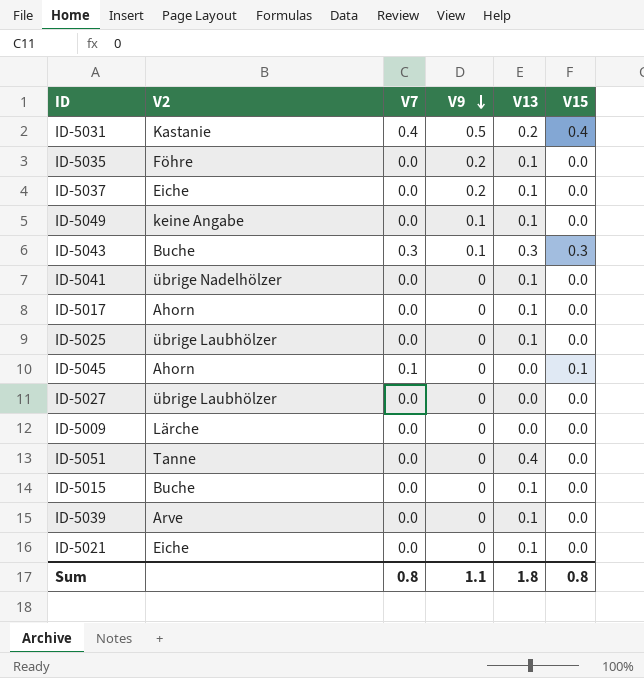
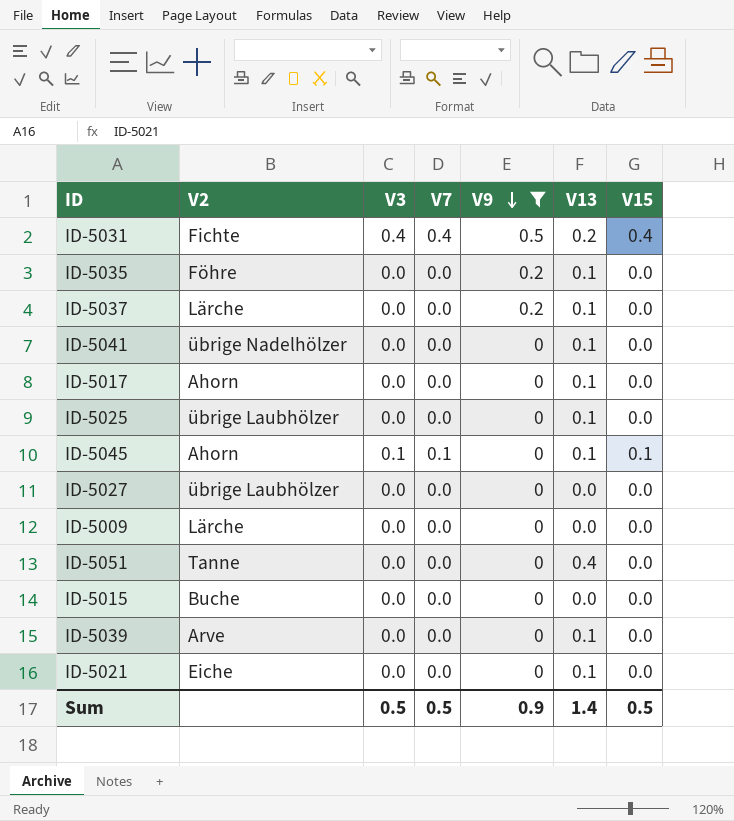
filter: none -> V9 != 0.1
column V3 | position: none -> 3
ID-5031 | V2: Kastanie -> Fichte
ID-5037 | V2: Eiche -> Lärche
ID-5045 | V13: 0.0 -> 0.1
ID-5015 | V13: 0.1 -> 0.0
Sum | V7: 0.8 -> 0.5
Sum | V9: 1.1 -> 0.9
Sum | V13: 1.8 -> 1.4
Sum | V15: 0.8 -> 0.5

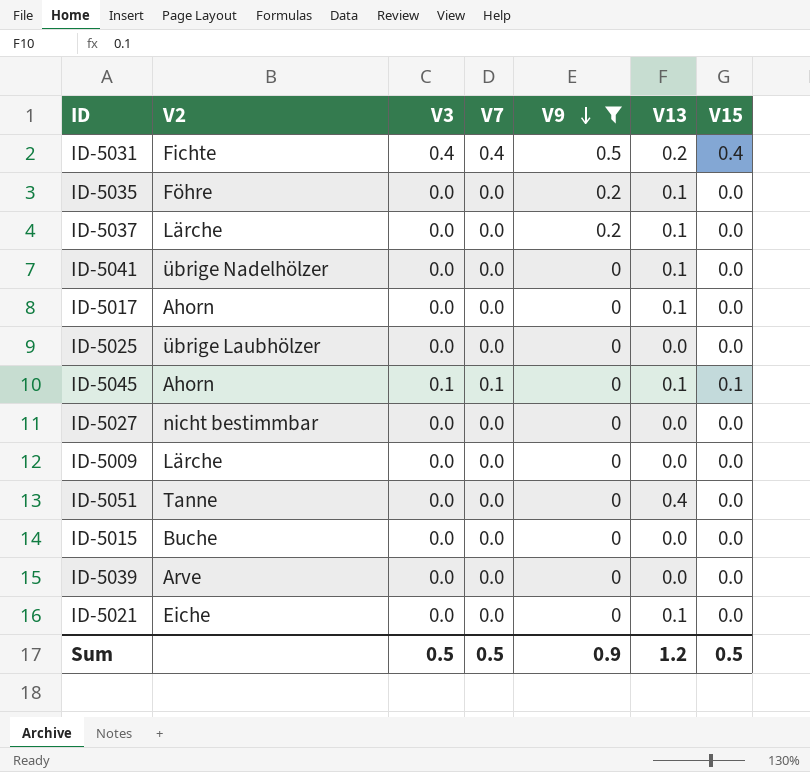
ID-5025 | V13: 0.1 -> 0.0
ID-5027 | V2: übrige Laubhölzer -> nicht bestimmbar
ID-5039 | V13: 0.1 -> 0.0
Sum | V13: 1.4 -> 1.2

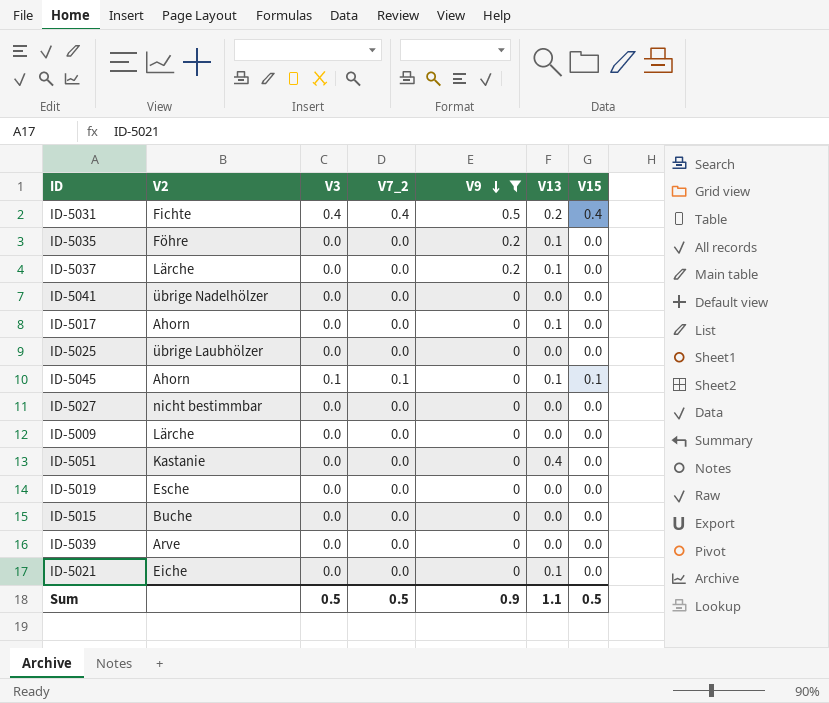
column name: V7 -> V7_2
ID-5041 | V13: 0.1 -> 0.0
ID-5051 | V2: Tanne -> Kastanie
row ID-5019: none -> Esche | 0.0 | 0.0 | 0 | 0.0 | 0.0
Sum | V13: 1.2 -> 1.1

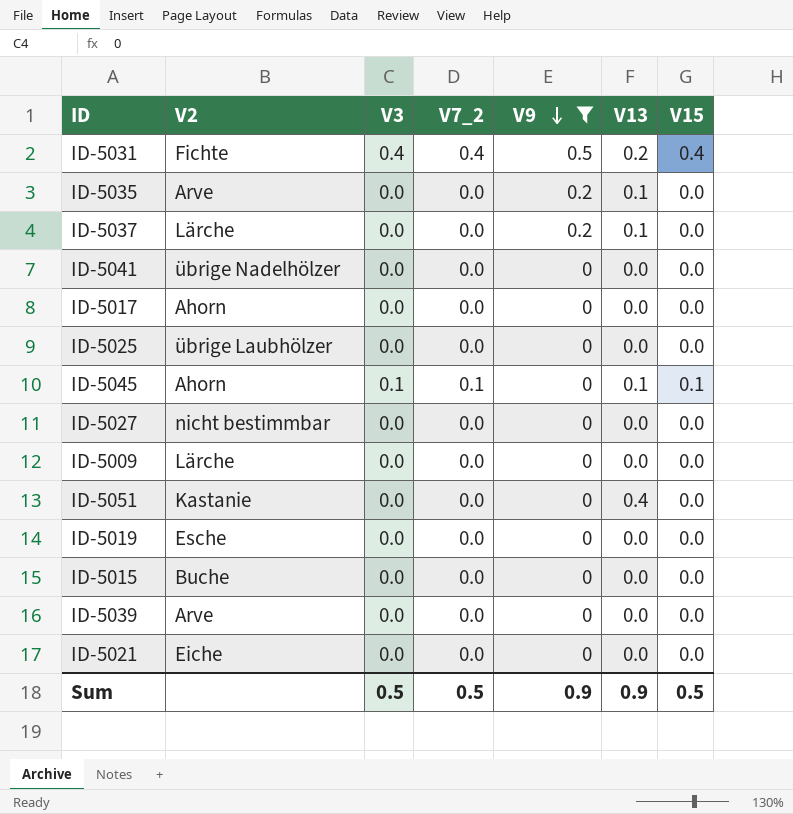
ID-5035 | V2: Föhre -> Arve
ID-5017 | V13: 0.1 -> 0.0
ID-5021 | V13: 0.1 -> 0.0
Sum | V13: 1.1 -> 0.9

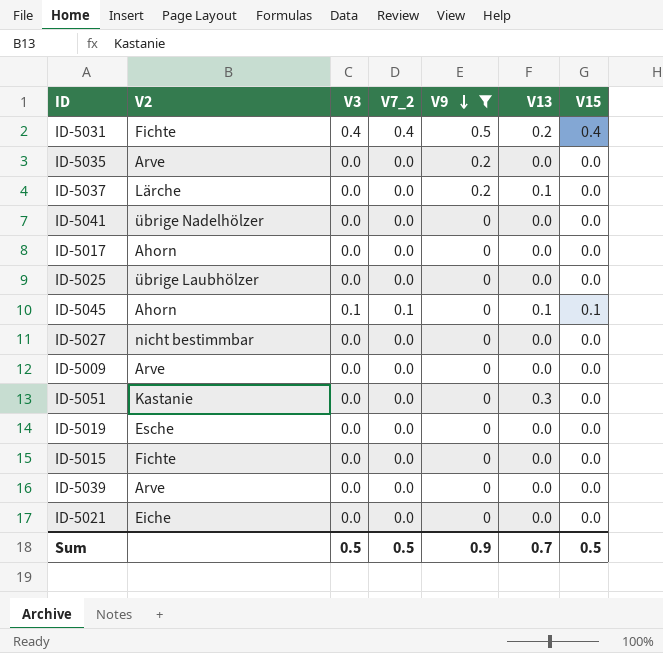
ID-5035 | V13: 0.1 -> 0.0
ID-5009 | V2: Lärche -> Arve
ID-5051 | V13: 0.4 -> 0.3
ID-5015 | V2: Buche -> Fichte
Sum | V13: 0.9 -> 0.7

